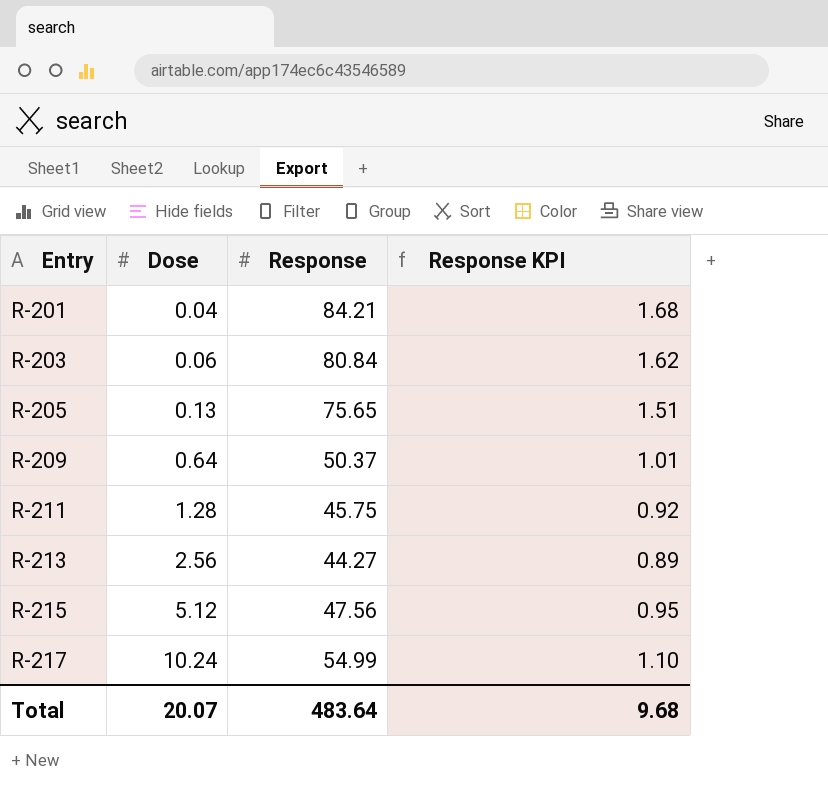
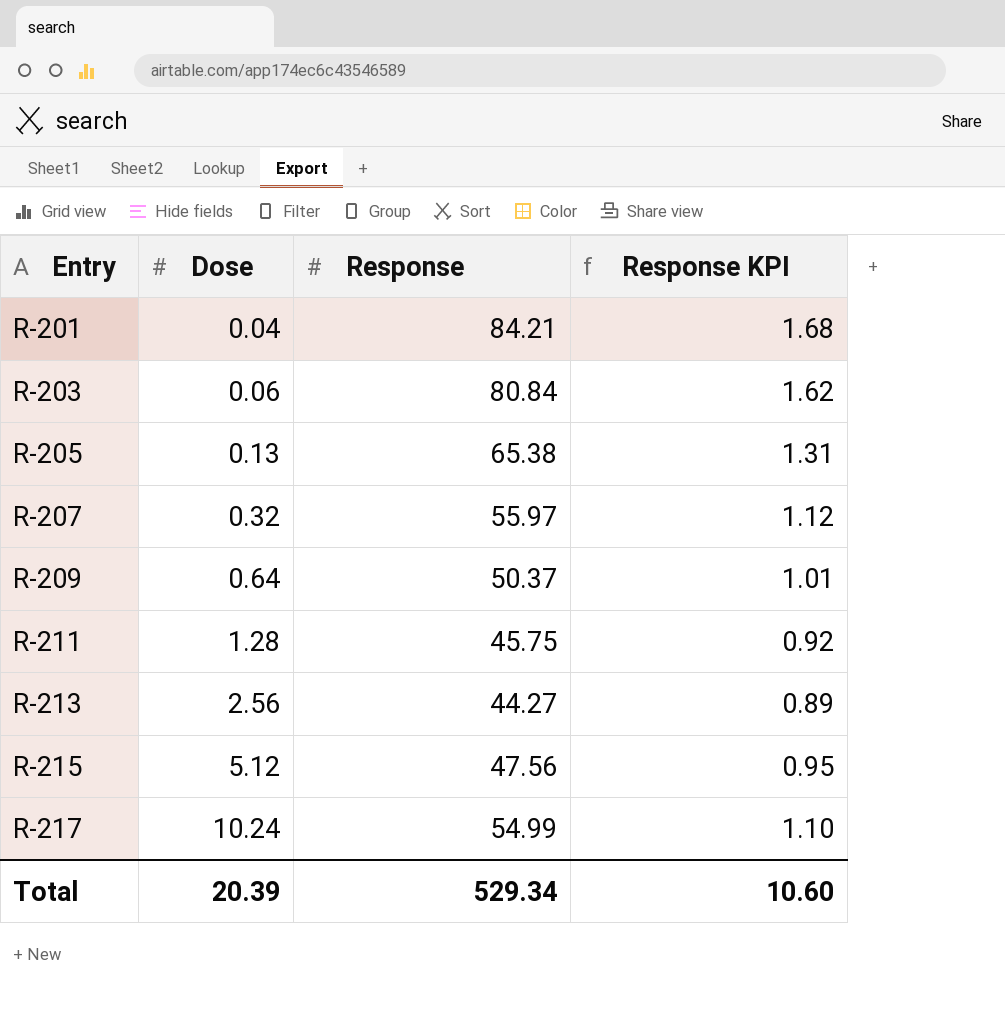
R-205 | Response: 75.65 -> 65.38
R-205 | Response KPI: 1.51 -> 1.31
row R-207: none -> 0.32 | 55.97 | 1.12
Total | Dose: 20.07 -> 20.39
Total | Response: 483.64 -> 529.34
Total | Response KPI: 9.68 -> 10.60

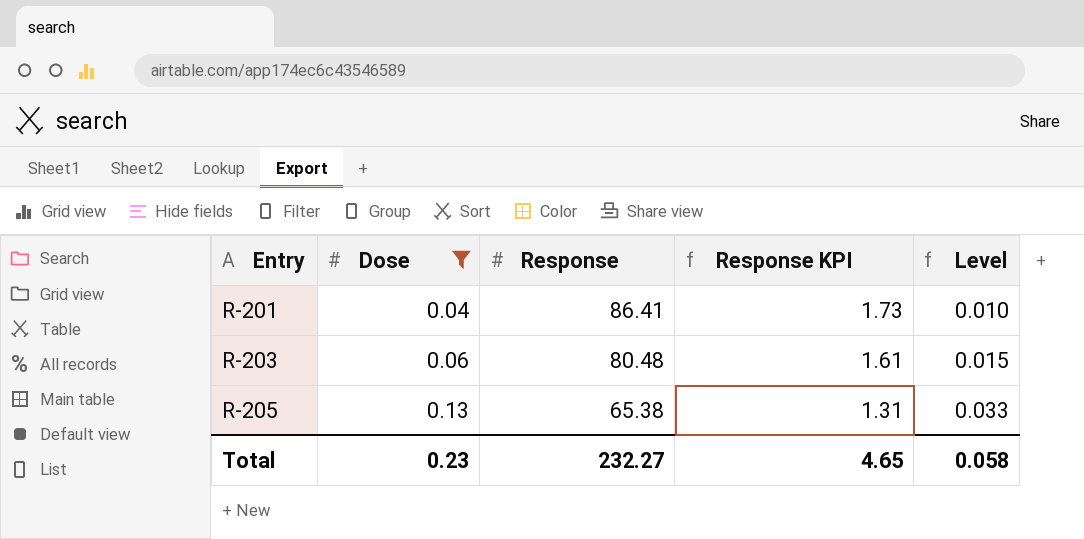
filter: none -> Dose <= 0.13
column Level | formula: none -> [Dose] * 0.25
R-201 | Response: 84.21 -> 86.41
R-201 | Response KPI: 1.68 -> 1.73
R-203 | Response: 80.84 -> 80.48
R-203 | Response KPI: 1.62 -> 1.61
Total | Dose: 20.39 -> 0.23
Total | Response: 529.34 -> 232.27
Total | Response KPI: 10.60 -> 4.65

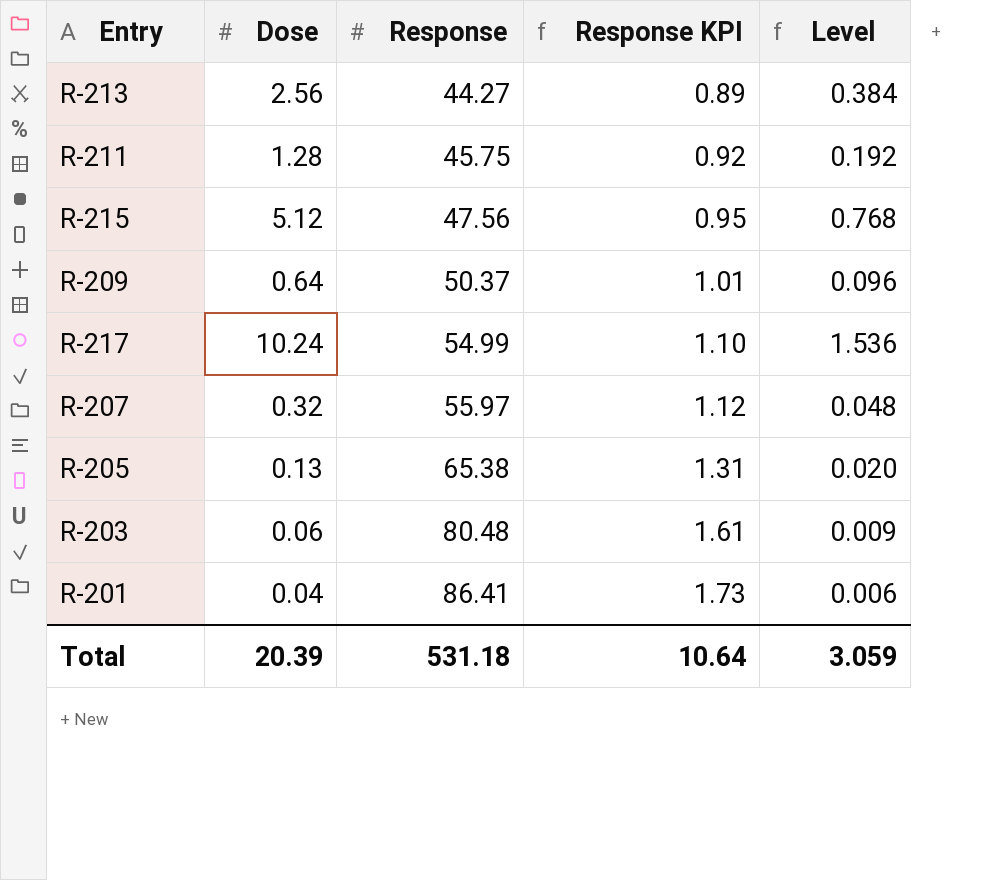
filter: Dose <= 0.13 -> none
row order: Entry ascending -> Response ascending
column Level | formula: [Dose] * 0.25 -> [Dose] * 0.15
Total | Dose: 0.23 -> 20.39
Total | Response: 232.27 -> 531.18
Total | Response KPI: 4.65 -> 10.64
Total | Level: 0.058 -> 3.059

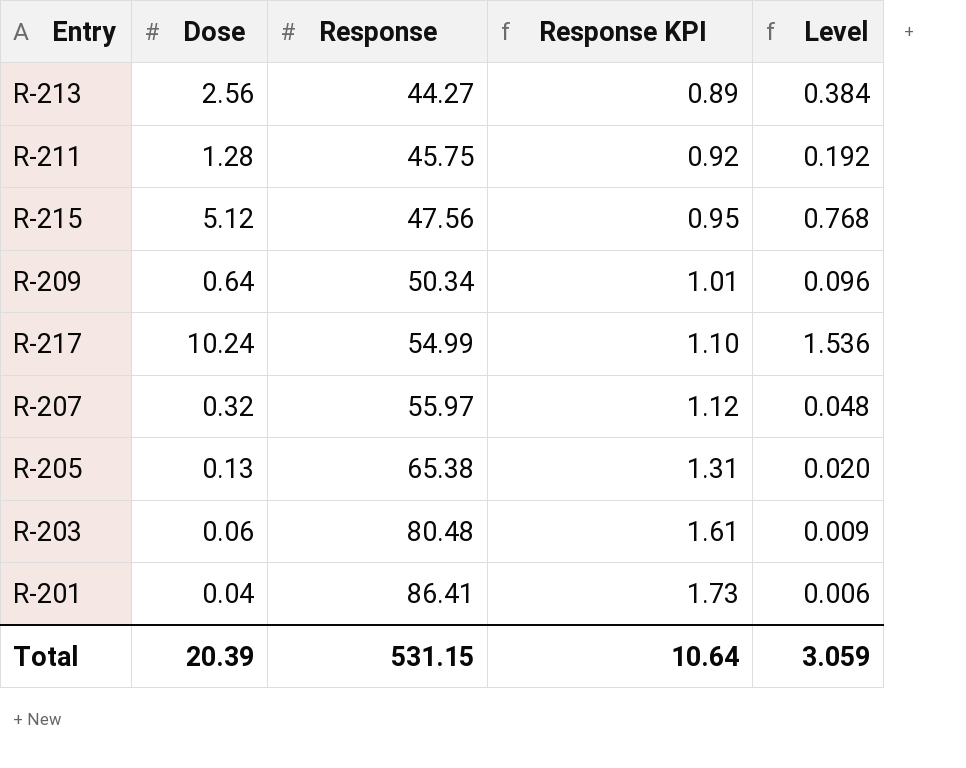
R-209 | Response: 50.37 -> 50.34
Total | Response: 531.18 -> 531.15

